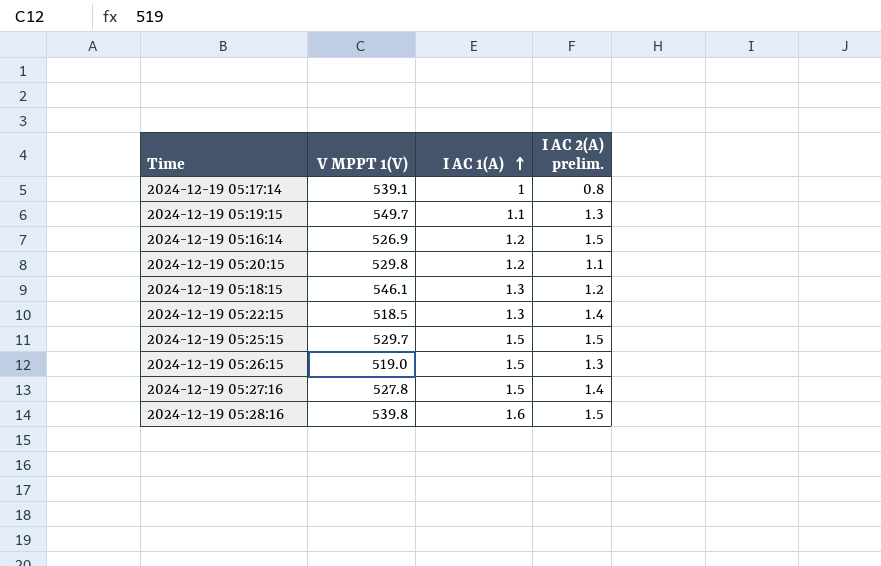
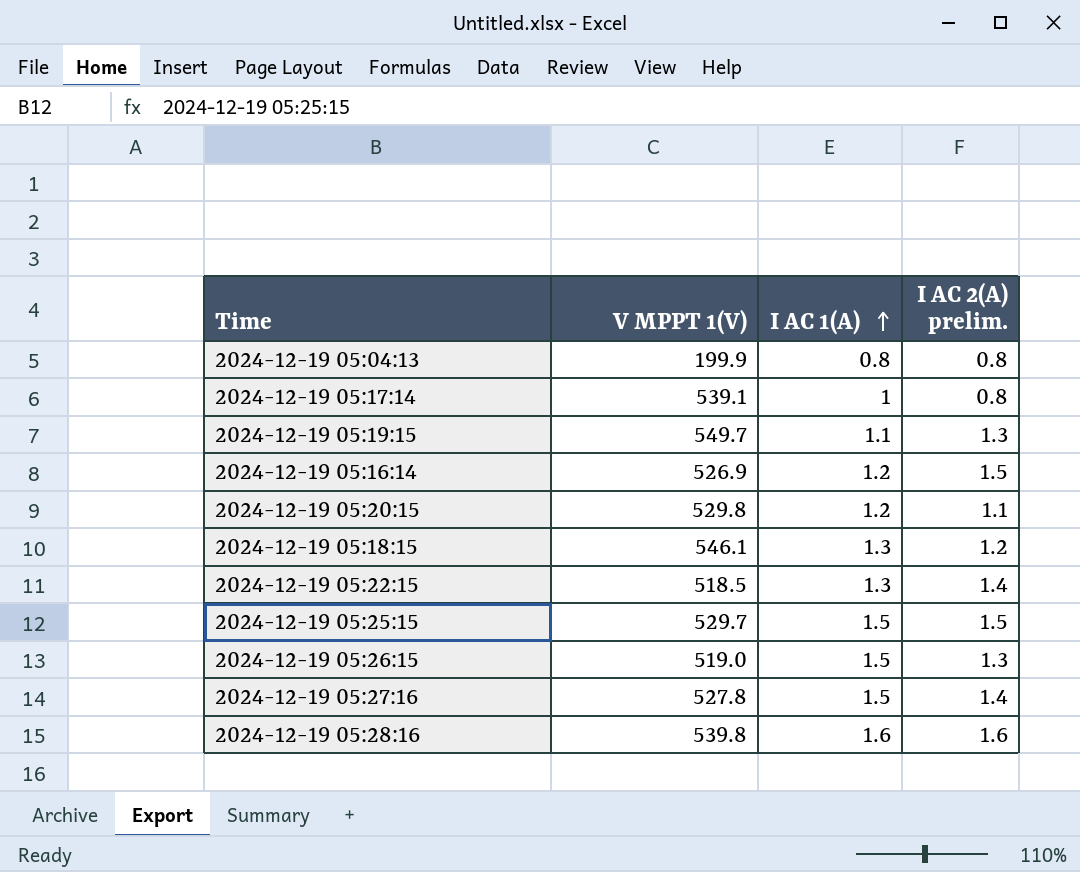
row 2024-12-19 05:04:13: none -> 199.9 | 0.8 | 0.8
2024-12-19 05:28:16 | I AC 2(A) prelim.: 1.5 -> 1.6

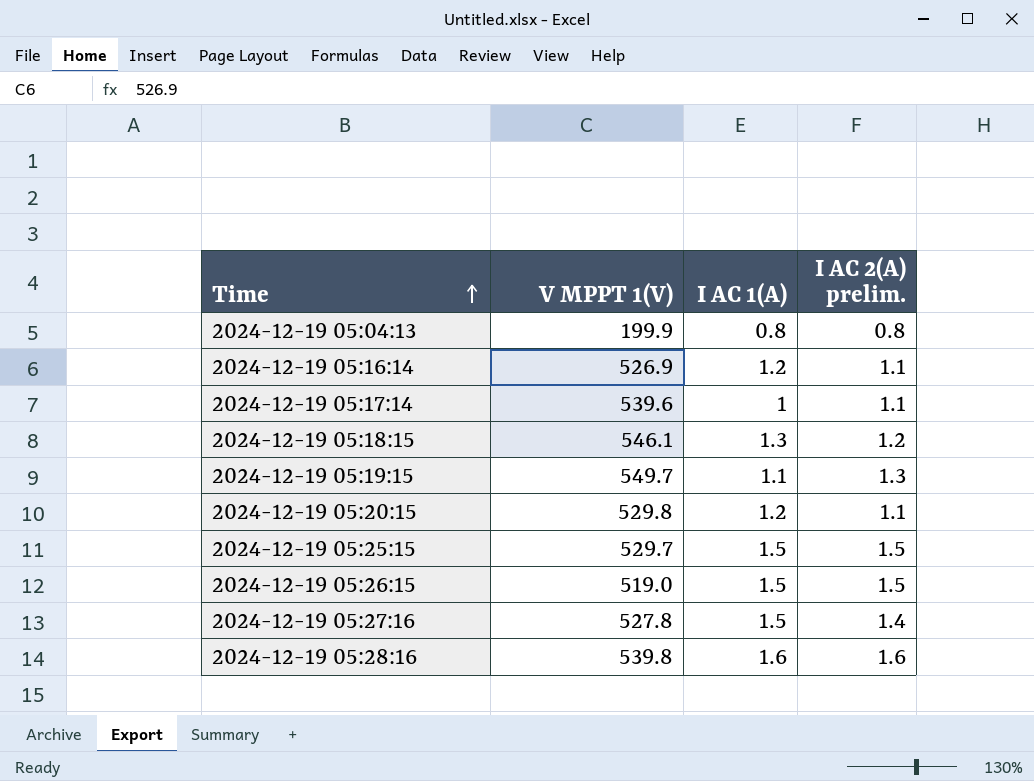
row order: I AC 1(A) ascending -> Time ascending
row 2024-12-19 05:22:15: 518.5 | 1.3 | 1.4 -> none
2024-12-19 05:16:14 | I AC 2(A) prelim.: 1.5 -> 1.1
2024-12-19 05:17:14 | V MPPT 1(V): 539.1 -> 539.6
2024-12-19 05:17:14 | I AC 2(A) prelim.: 0.8 -> 1.1
2024-12-19 05:26:15 | I AC 2(A) prelim.: 1.3 -> 1.5

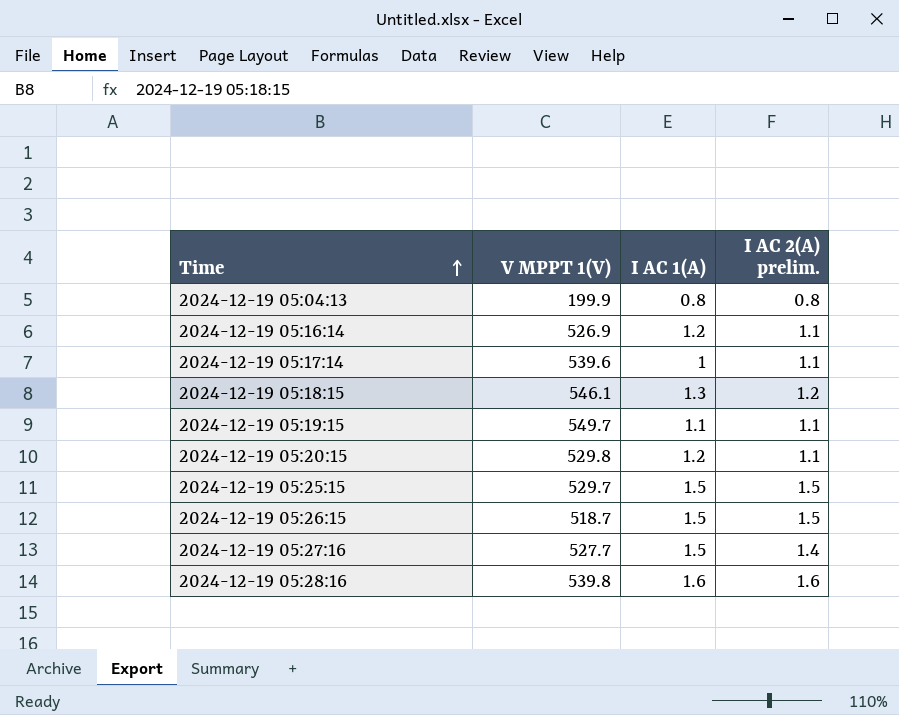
2024-12-19 05:19:15 | I AC 2(A) prelim.: 1.3 -> 1.1
2024-12-19 05:26:15 | V MPPT 1(V): 519.0 -> 518.7
2024-12-19 05:27:16 | V MPPT 1(V): 527.8 -> 527.7

